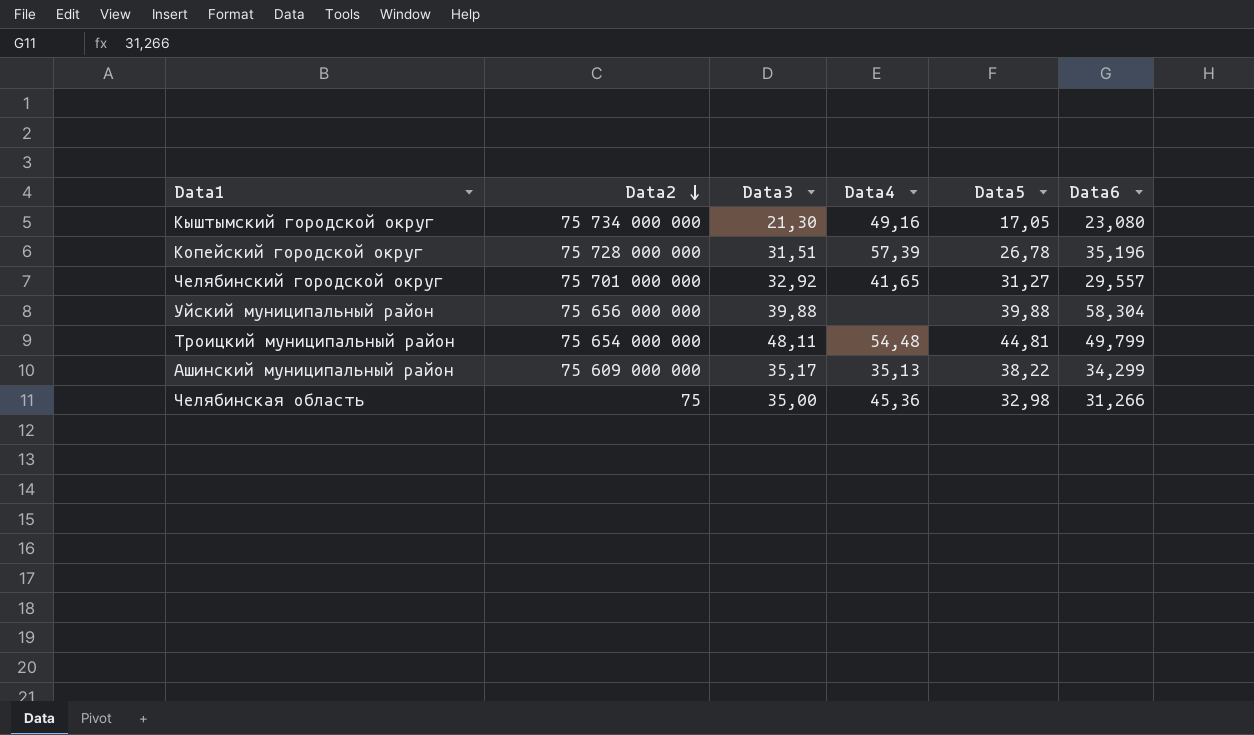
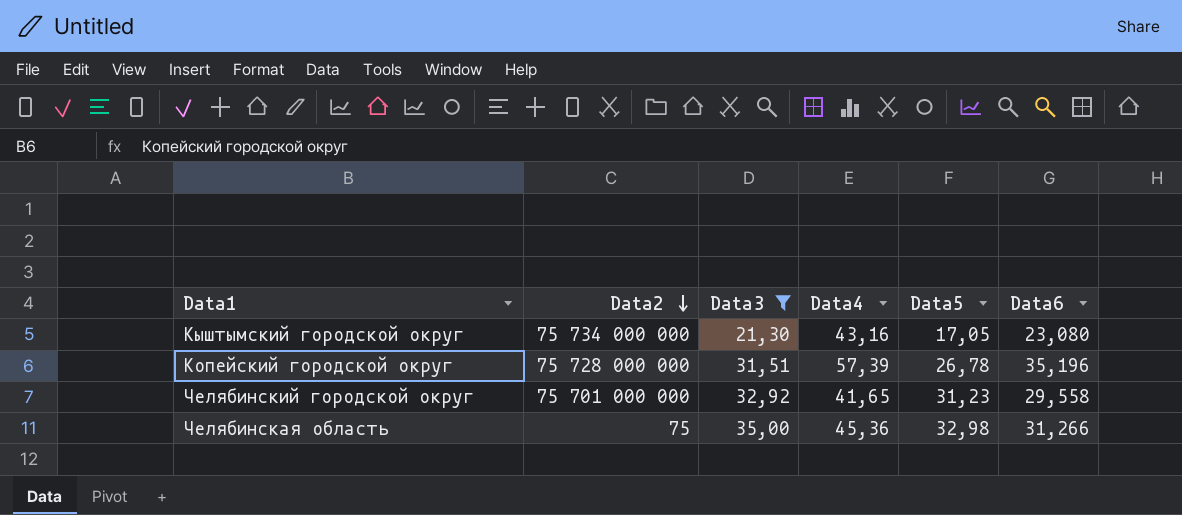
filter: none -> Data3 <= 35,00
Кыштымский городской округ | Data4: 49,16 -> 43,16
Челябинский городской округ | Data5: 31,27 -> 31,23
Челябинский городской округ | Data6: 29,557 -> 29,558

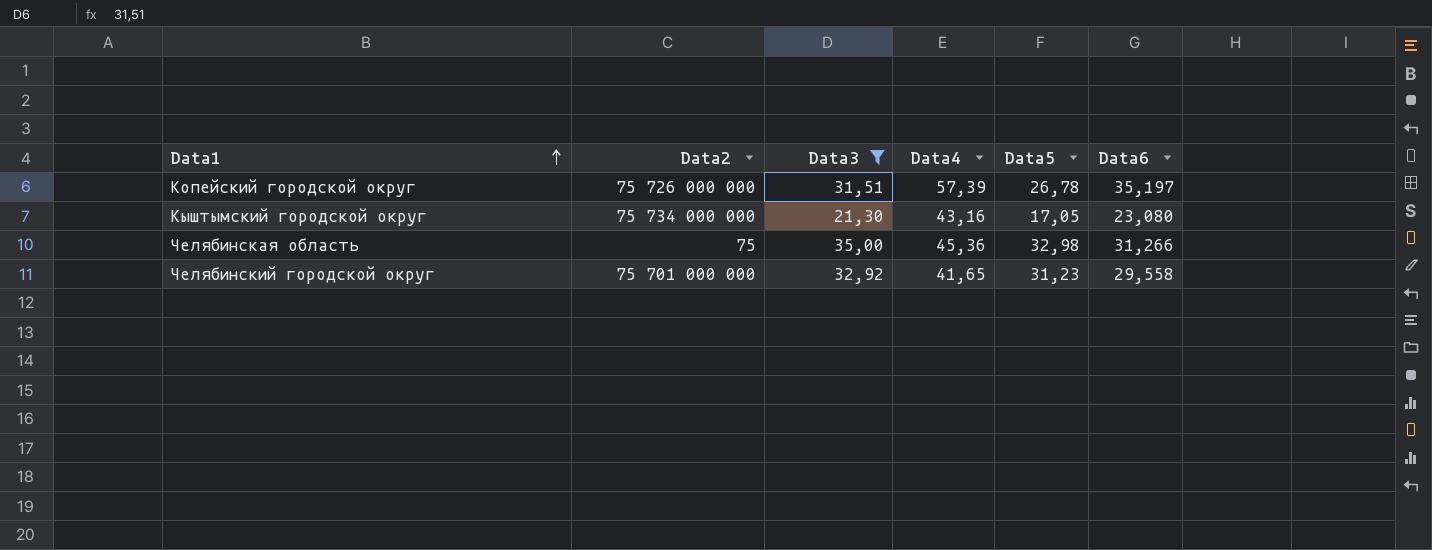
row order: Data2 descending -> Data1 ascending
Копейский городской округ | Data2: 75 728 000 000 -> 75 726 000 000
Копейский городской округ | Data6: 35,196 -> 35,197

